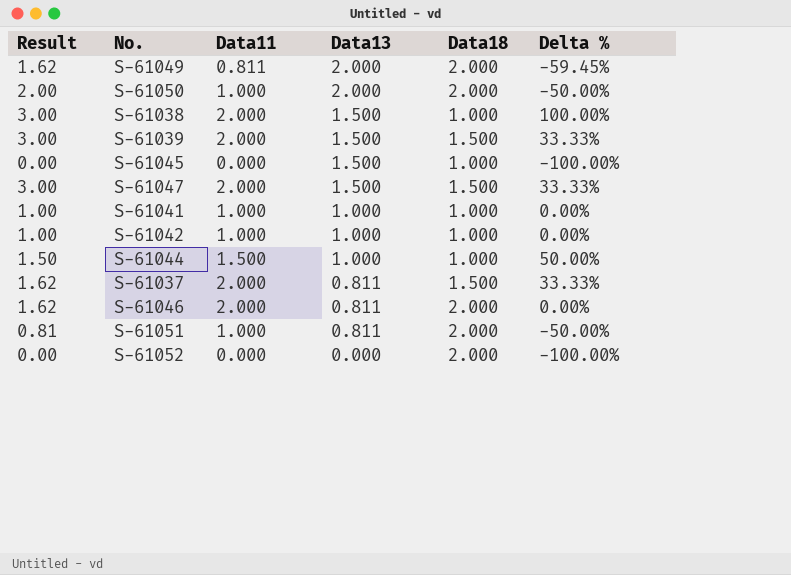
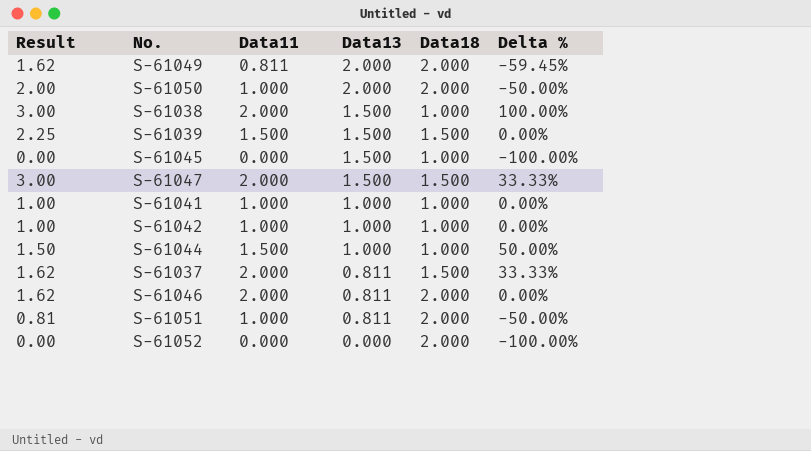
S-61039 | Result: 3.00 -> 2.25
S-61039 | Data11: 2.000 -> 1.500
S-61039 | Delta %: 33.33% -> 0.00%

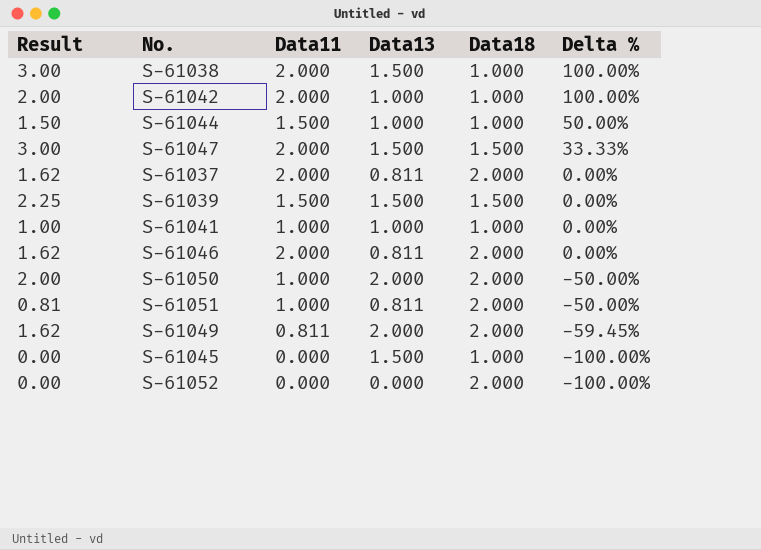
row order: Data13 descending -> Delta % descending
S-61042 | Result: 1.00 -> 2.00
S-61042 | Data11: 1.000 -> 2.000
S-61042 | Delta %: 0.00% -> 100.00%
S-61037 | Data18: 1.500 -> 2.000
S-61037 | Delta %: 33.33% -> 0.00%

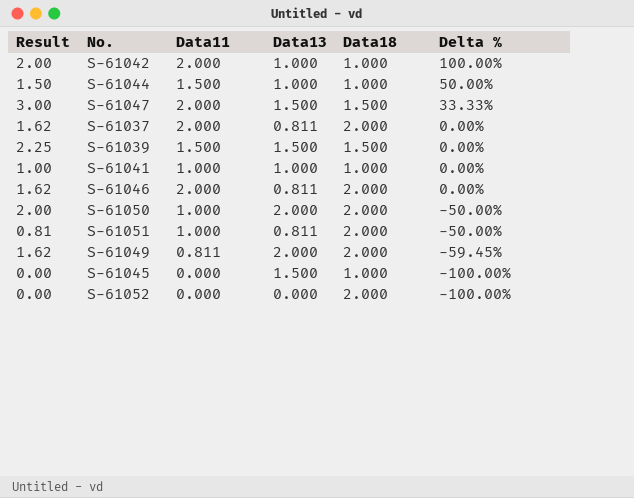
row S-61038: 3.00 | 2.000 | 1.500 | 1.000 | 100.00% -> none

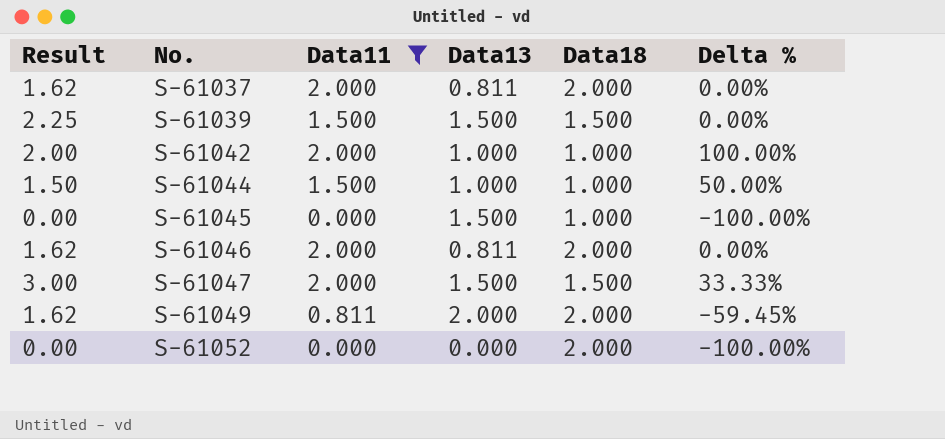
filter: none -> Data11 != 1.000
row order: Delta % descending -> No. ascending

